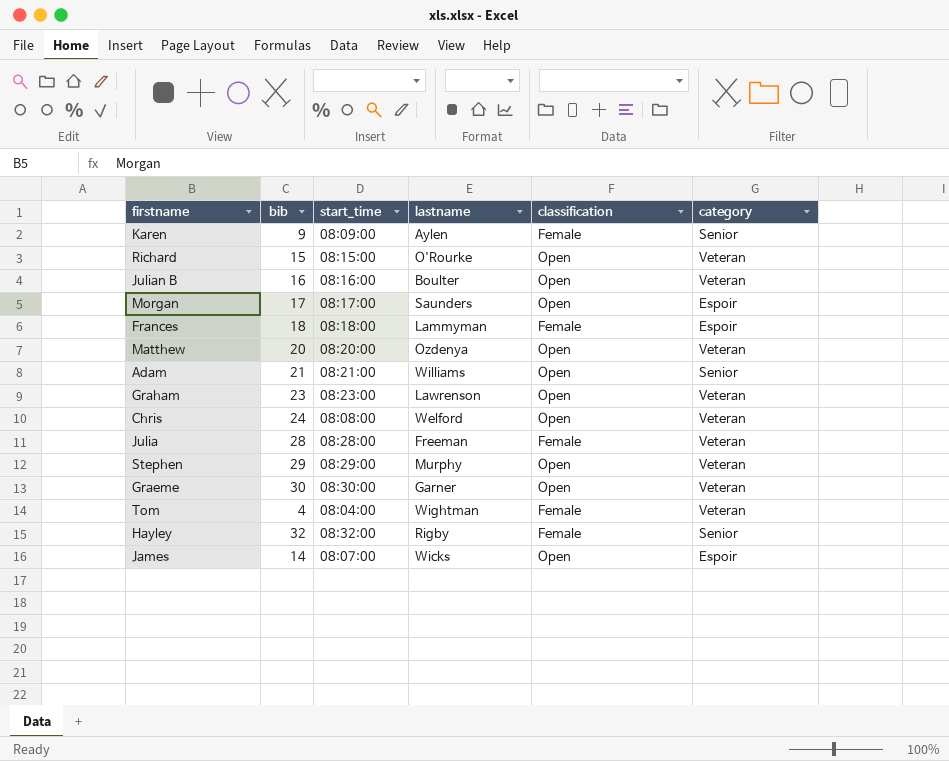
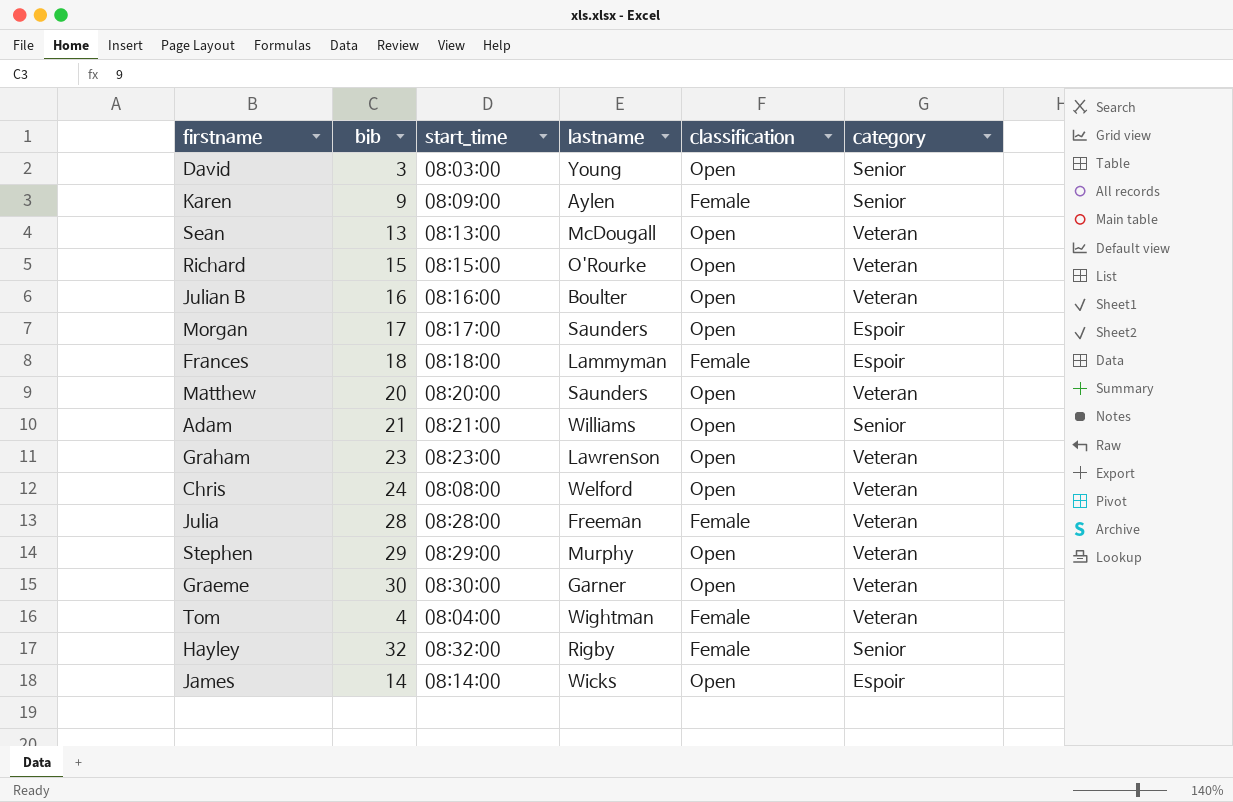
row David: none -> 3 | 08:03:00 | Young | Open | Senior
row Sean: none -> 13 | 08:13:00 | McDougall | Open | Veteran
Matthew | lastname: Ozdenya -> Saunders
James | start_time: 08:07:00 -> 08:14:00

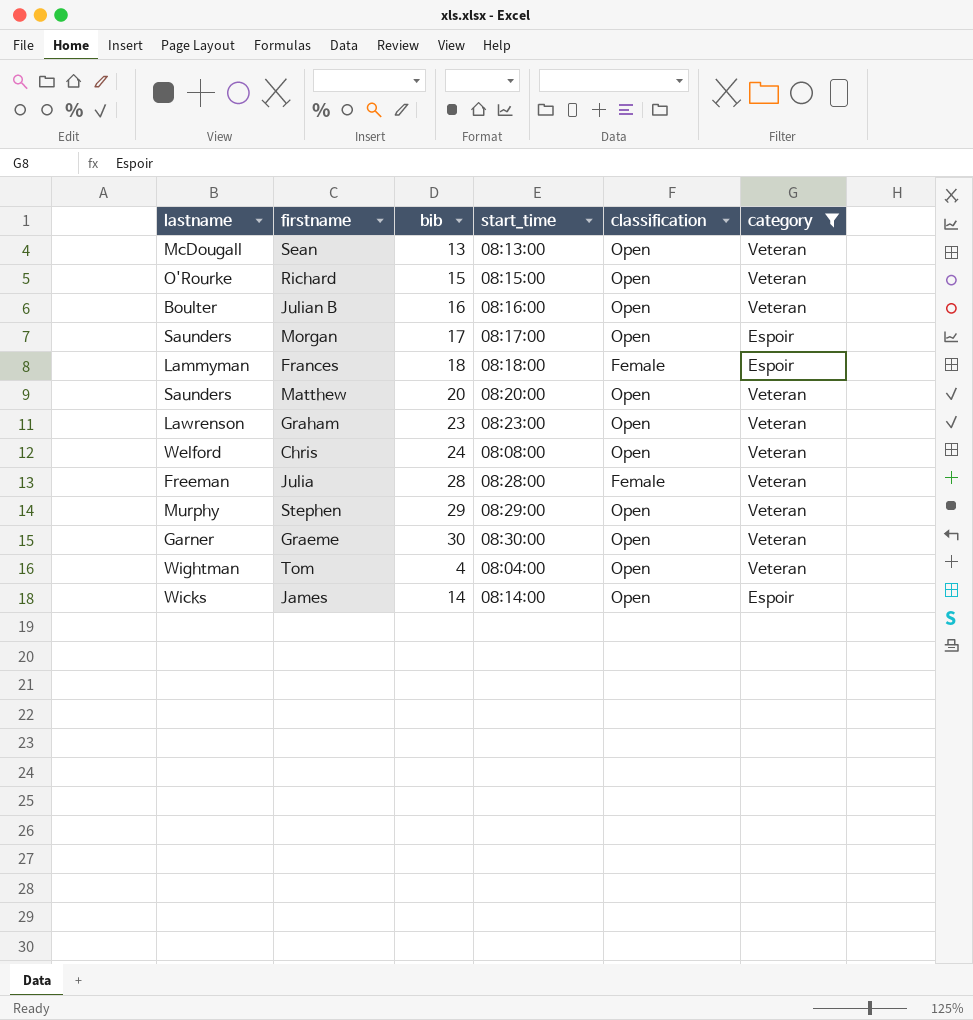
filter: none -> category != Senior
column lastname | position: 4 -> 1
Tom | classification: Female -> Open

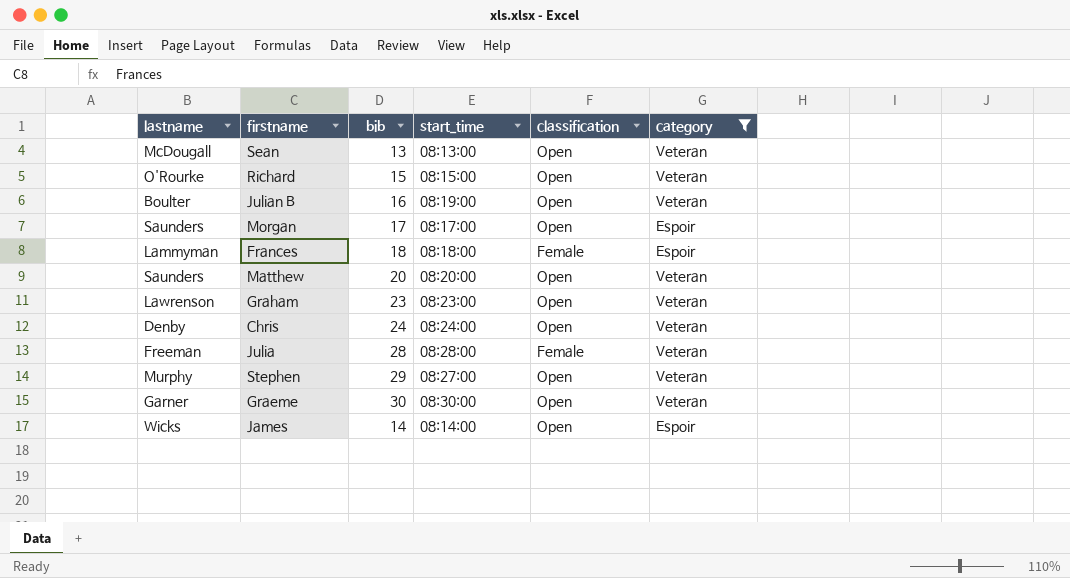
row Tom: Wightman | 4 | 08:04:00 | Open | Veteran -> none
Julian B | start_time: 08:16:00 -> 08:19:00
Chris | lastname: Welford -> Denby
Chris | start_time: 08:08:00 -> 08:24:00
Stephen | start_time: 08:29:00 -> 08:27:00

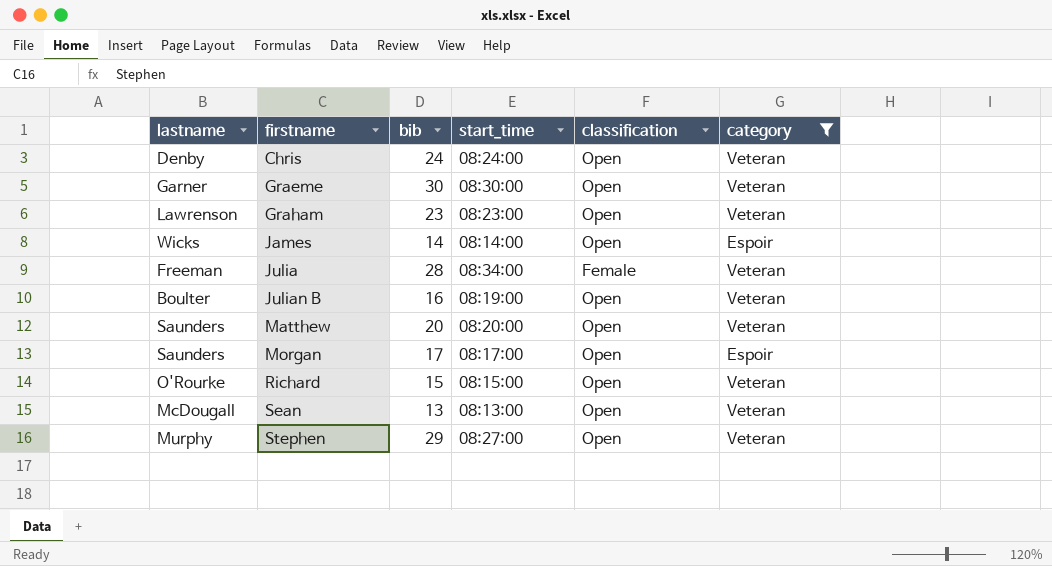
row order: none -> firstname ascending
row Frances: Lammyman | 18 | 08:18:00 | Female | Espoir -> none
Julia | start_time: 08:28:00 -> 08:34:00

